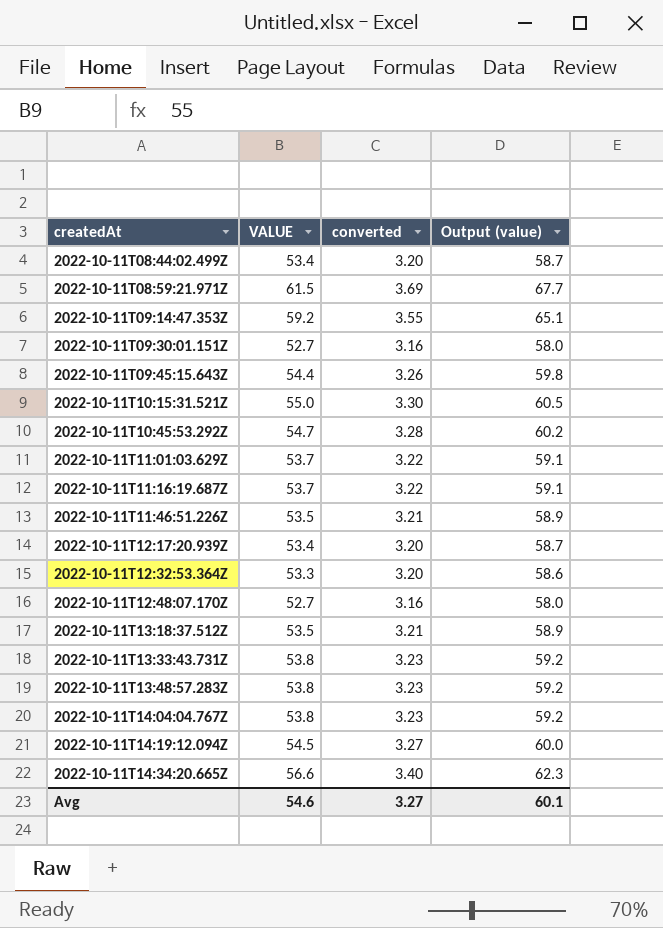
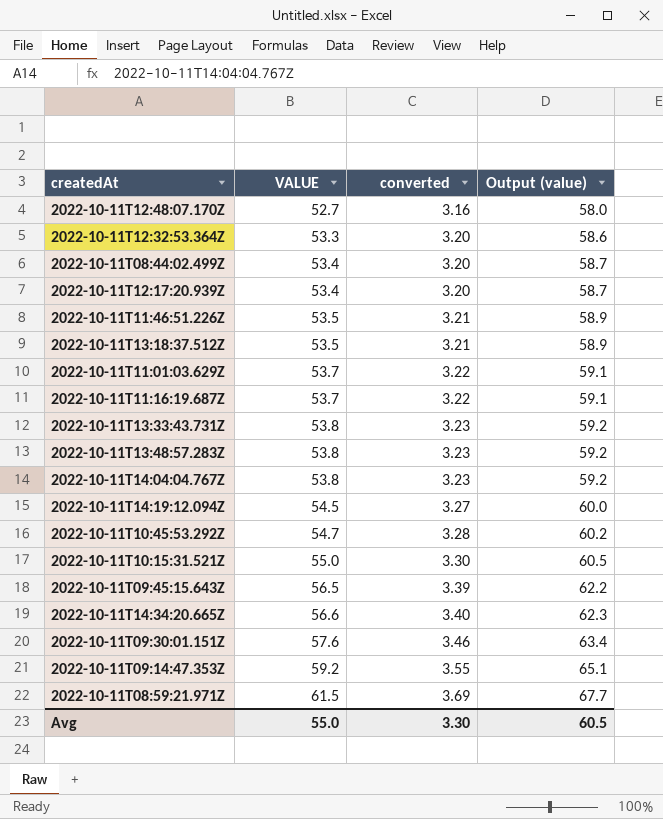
row order: createdAt ascending -> VALUE ascending
2022-10-11T09:45:15.643Z | VALUE: 54.4 -> 56.5
2022-10-11T09:45:15.643Z | converted: 3.26 -> 3.39
2022-10-11T09:45:15.643Z | Output (value): 59.8 -> 62.2
2022-10-11T09:30:01.151Z | VALUE: 52.7 -> 57.6
2022-10-11T09:30:01.151Z | converted: 3.16 -> 3.46
2022-10-11T09:30:01.151Z | Output (value): 58.0 -> 63.4
Avg | VALUE: 54.6 -> 55.0
Avg | converted: 3.27 -> 3.30
Avg | Output (value): 60.1 -> 60.5

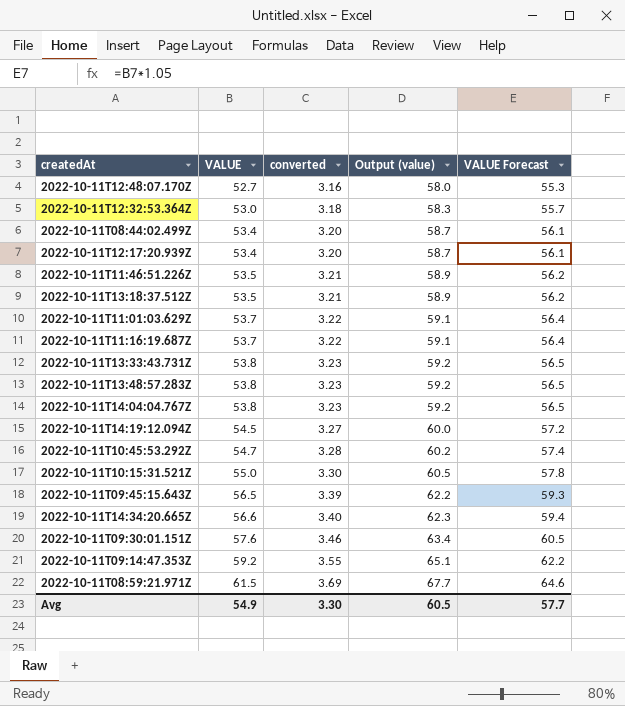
column VALUE Forecast | formula: none -> [VALUE] * 1.05
2022-10-11T12:32:53.364Z | VALUE: 53.3 -> 53.0
2022-10-11T12:32:53.364Z | converted: 3.20 -> 3.18
2022-10-11T12:32:53.364Z | Output (value): 58.6 -> 58.3
Avg | VALUE: 55.0 -> 54.9

